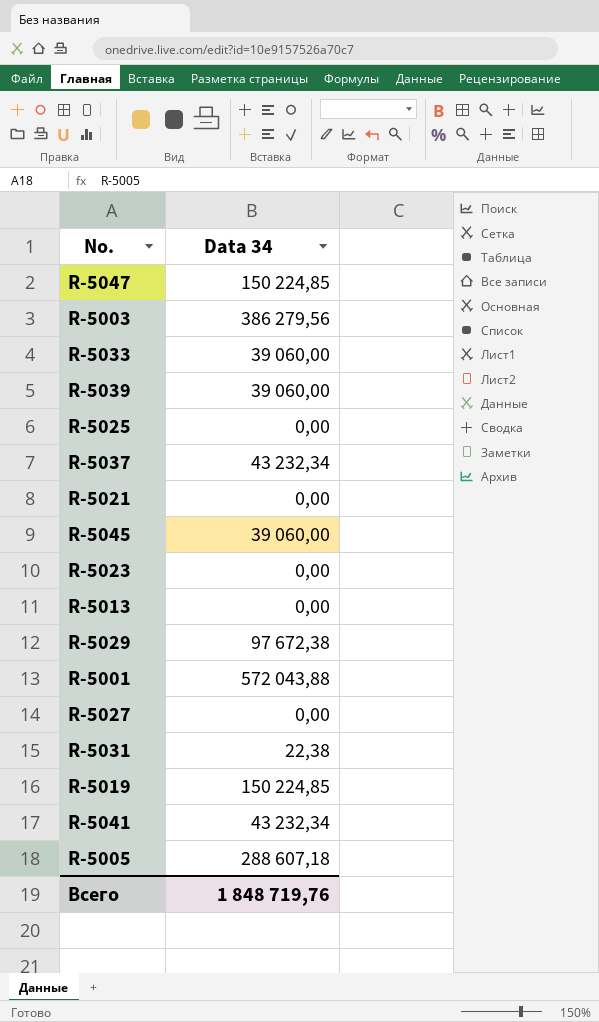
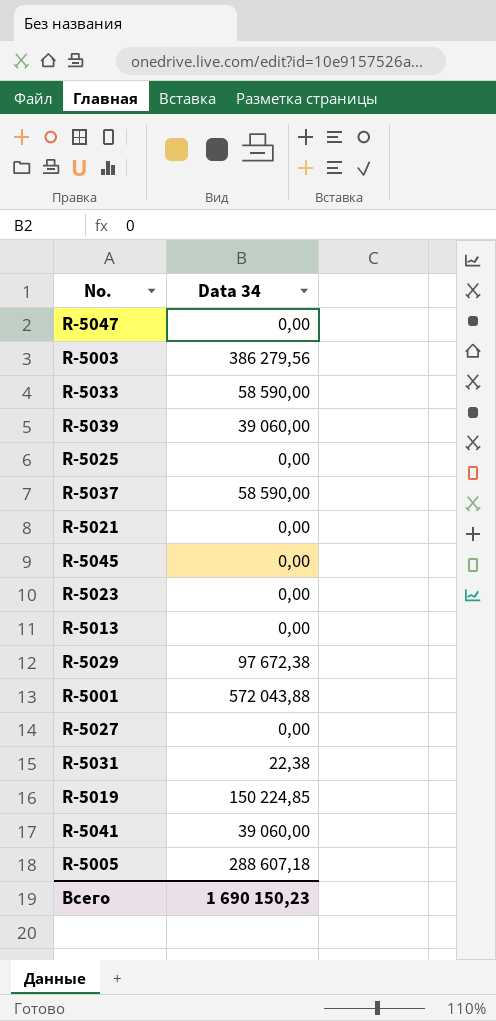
R-5047 | Data 34: 150 224,85 -> 0,00
R-5033 | Data 34: 39 060,00 -> 58 590,00
R-5037 | Data 34: 43 232,34 -> 58 590,00
R-5045 | Data 34: 39 060,00 -> 0,00
R-5041 | Data 34: 43 232,34 -> 39 060,00
Всего | Data 34: 1 848 719,76 -> 1 690 150,23

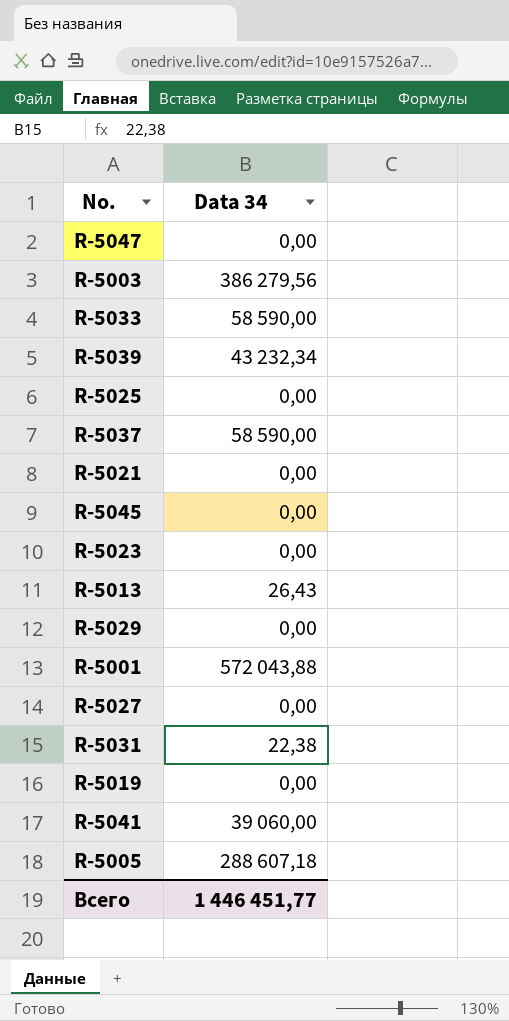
R-5039 | Data 34: 39 060,00 -> 43 232,34
R-5013 | Data 34: 0,00 -> 26,43
R-5029 | Data 34: 97 672,38 -> 0,00
R-5019 | Data 34: 150 224,85 -> 0,00
Всего | Data 34: 1 690 150,23 -> 1 446 451,77

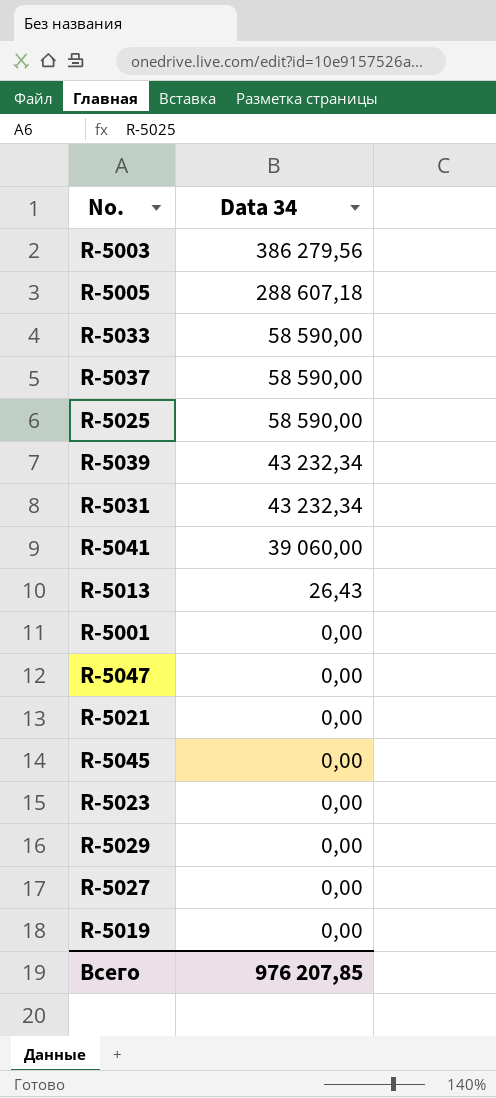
row order: none -> Data 34 descending
R-5025 | Data 34: 0,00 -> 58 590,00
R-5031 | Data 34: 22,38 -> 43 232,34
R-5001 | Data 34: 572 043,88 -> 0,00
Всего | Data 34: 1 446 451,77 -> 976 207,85

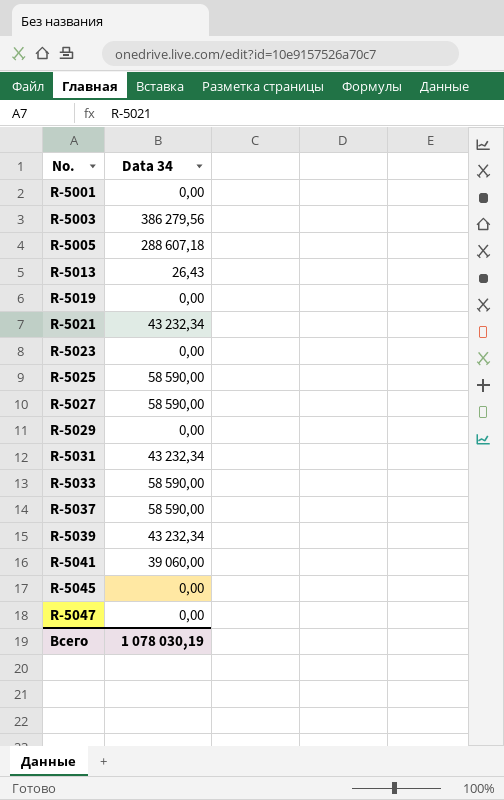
row order: Data 34 descending -> No. ascending
R-5021 | Data 34: 0,00 -> 43 232,34
R-5027 | Data 34: 0,00 -> 58 590,00
Всего | Data 34: 976 207,85 -> 1 078 030,19

